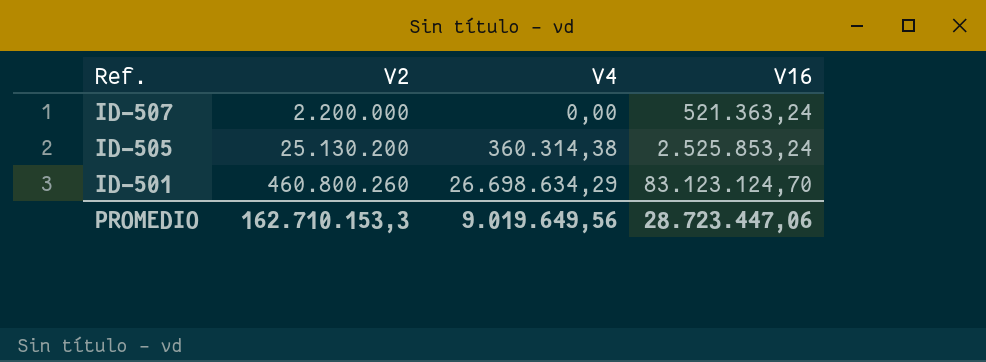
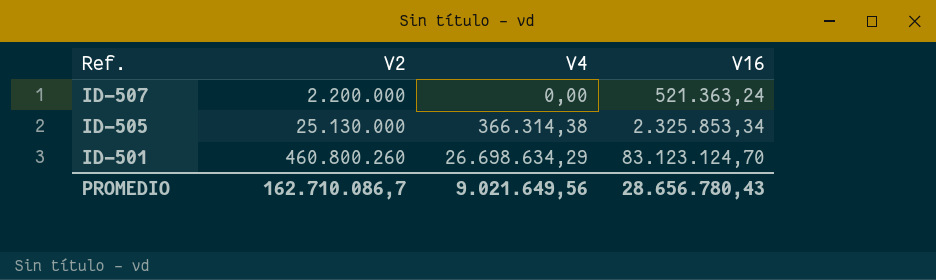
ID-505 | V2: 25.130.200 -> 25.130.000
ID-505 | V4: 360.314,38 -> 366.314,38
ID-505 | V16: 2.525.853,24 -> 2.325.853,34
PROMEDIO | V2: 162.710.153,3 -> 162.710.086,7
PROMEDIO | V4: 9.019.649,56 -> 9.021.649,56
PROMEDIO | V16: 28.723.447,06 -> 28.656.780,43

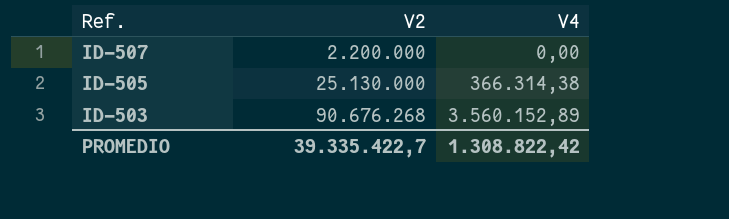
column V16 | position: 4 -> none
row ID-501: 460.800.260 | 26.698.634,29 | 83.123.124,70 -> none
row ID-503: none -> 90.676.268 | 3.560.152,89
PROMEDIO | V2: 162.710.086,7 -> 39.335.422,7
PROMEDIO | V4: 9.021.649,56 -> 1.308.822,42

